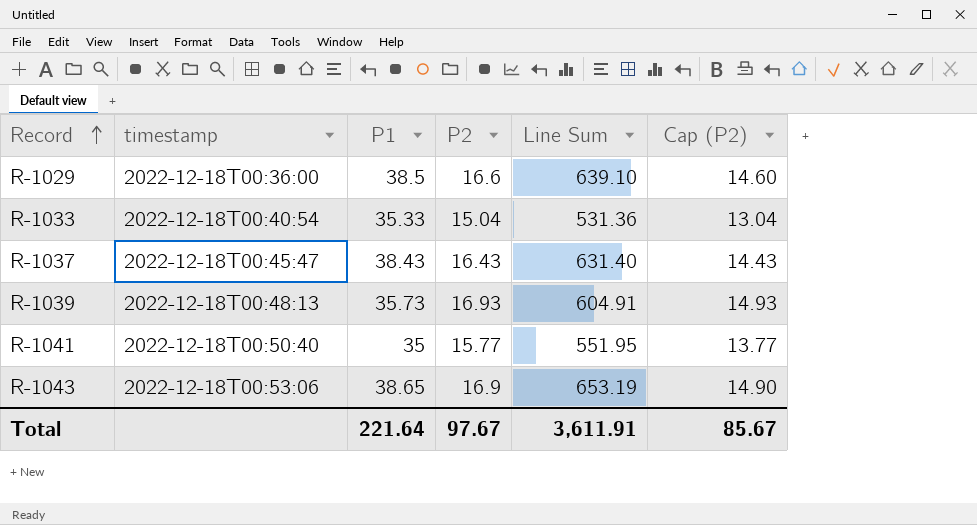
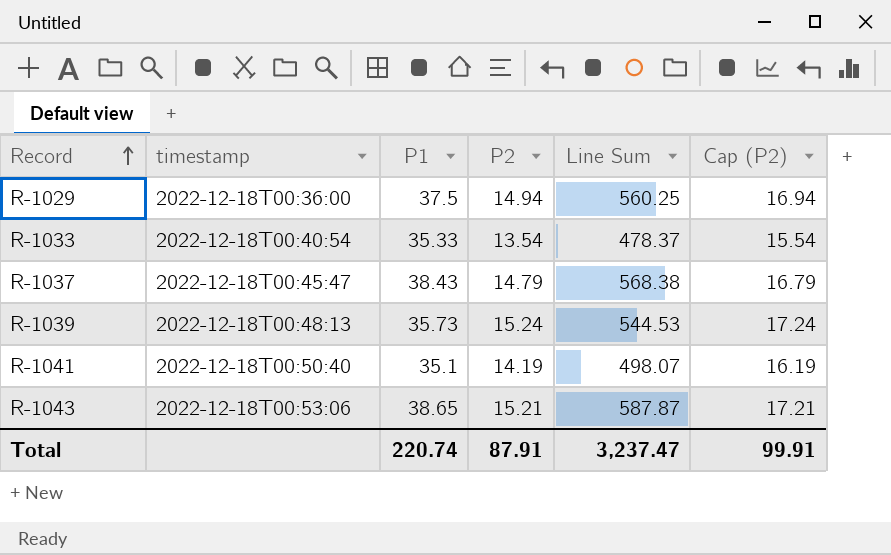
column Cap (P2) | formula: [P2] - 2 -> [P2] + 2
R-1029 | P1: 38.5 -> 37.5
R-1029 | P2: 16.6 -> 14.94
R-1029 | Line Sum: 639.10 -> 560.25
R-1033 | P2: 15.04 -> 13.54
R-1033 | Line Sum: 531.36 -> 478.37
R-1037 | P2: 16.43 -> 14.79
R-1037 | Line Sum: 631.40 -> 568.38
R-1039 | P2: 16.93 -> 15.24
R-1039 | Line Sum: 604.91 -> 544.53
R-1041 | P1: 35 -> 35.1
R-1041 | P2: 15.77 -> 14.19
R-1041 | Line Sum: 551.95 -> 498.07
R-1043 | P2: 16.9 -> 15.21
R-1043 | Line Sum: 653.19 -> 587.87
Total | P1: 221.64 -> 220.74
Total | P2: 97.67 -> 87.91
Total | Line Sum: 3,611.91 -> 3,237.47
Total | Cap (P2): 85.67 -> 99.91

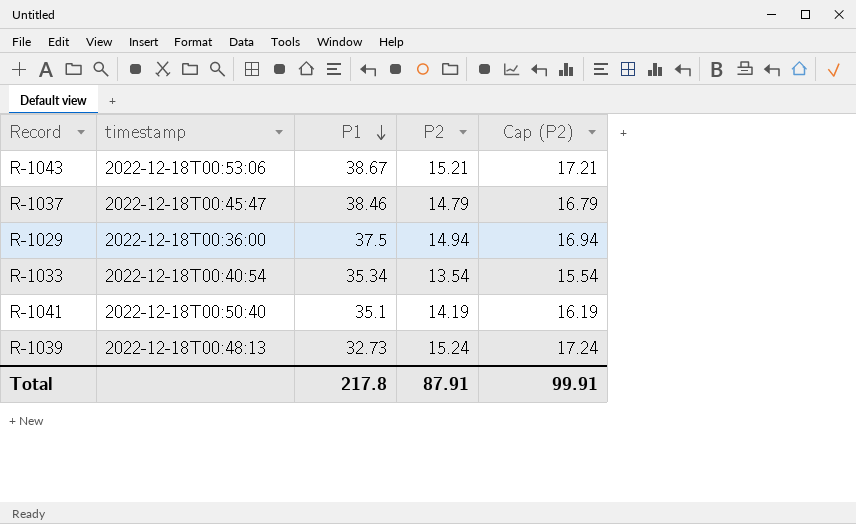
row order: Record ascending -> P1 descending
column Line Sum | formula: [P1] * [P2] -> none
R-1043 | P1: 38.65 -> 38.67
R-1037 | P1: 38.43 -> 38.46
R-1033 | P1: 35.33 -> 35.34
R-1039 | P1: 35.73 -> 32.73
Total | P1: 220.74 -> 217.8

